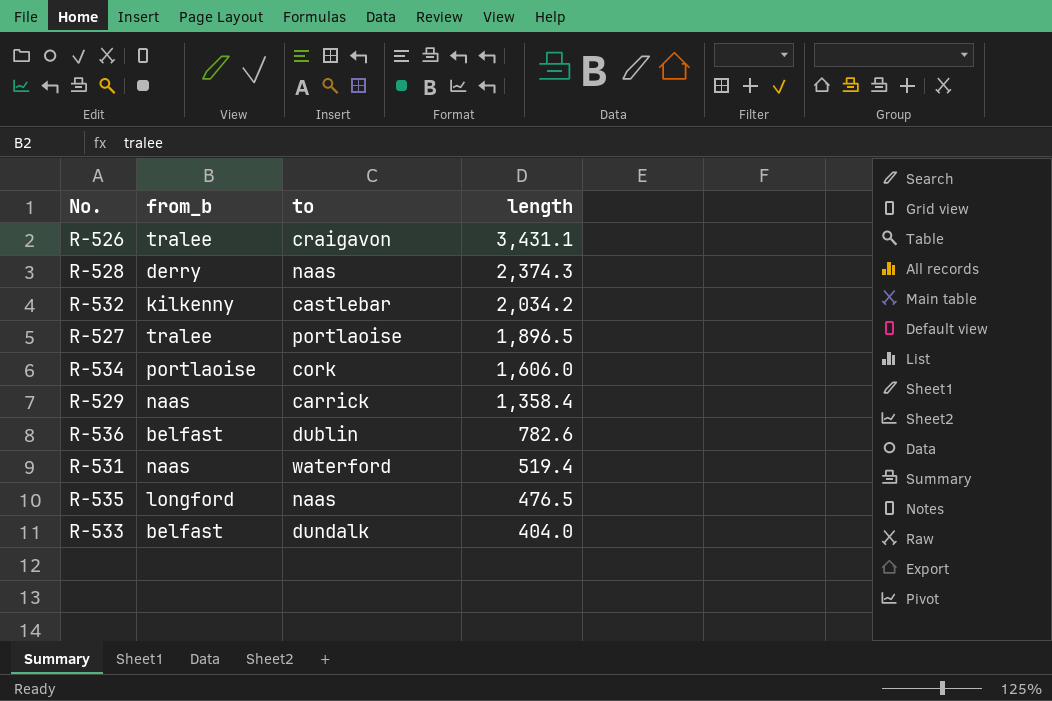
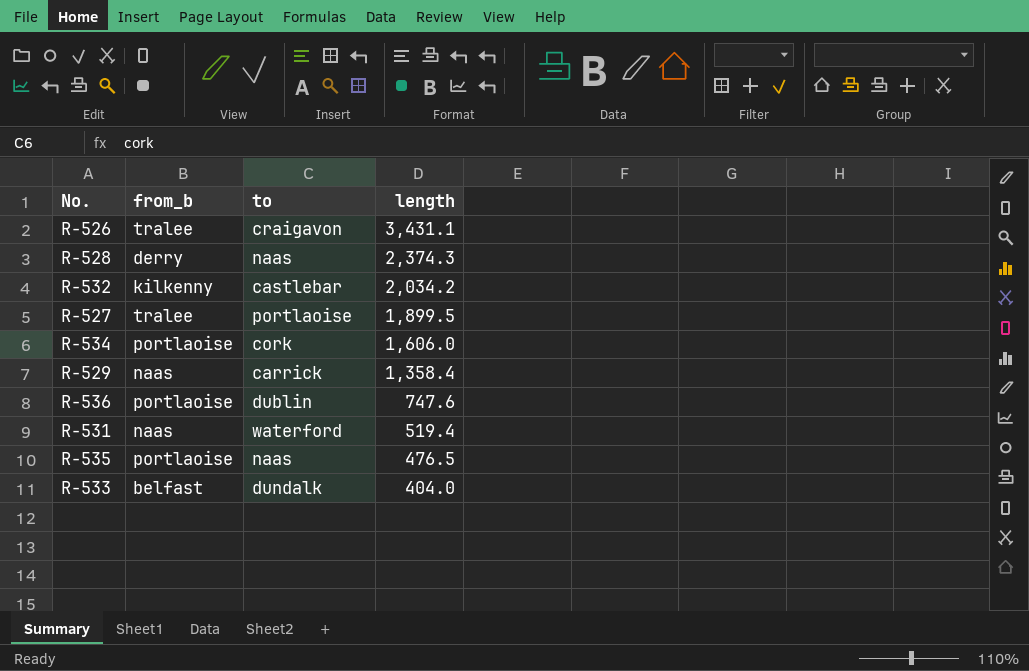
R-527 | length: 1,896.5 -> 1,899.5
R-536 | from_b: belfast -> portlaoise
R-536 | length: 782.6 -> 747.6
R-535 | from_b: longford -> portlaoise

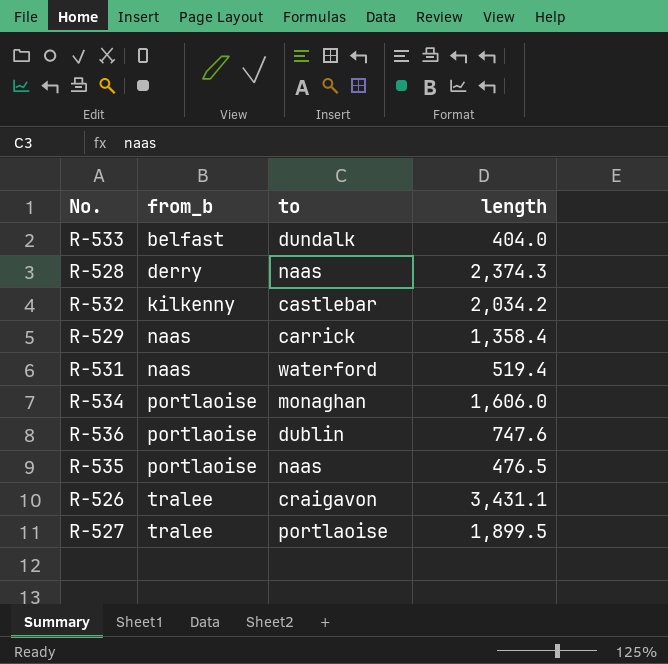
row order: length descending -> from_b ascending
R-534 | to: cork -> monaghan

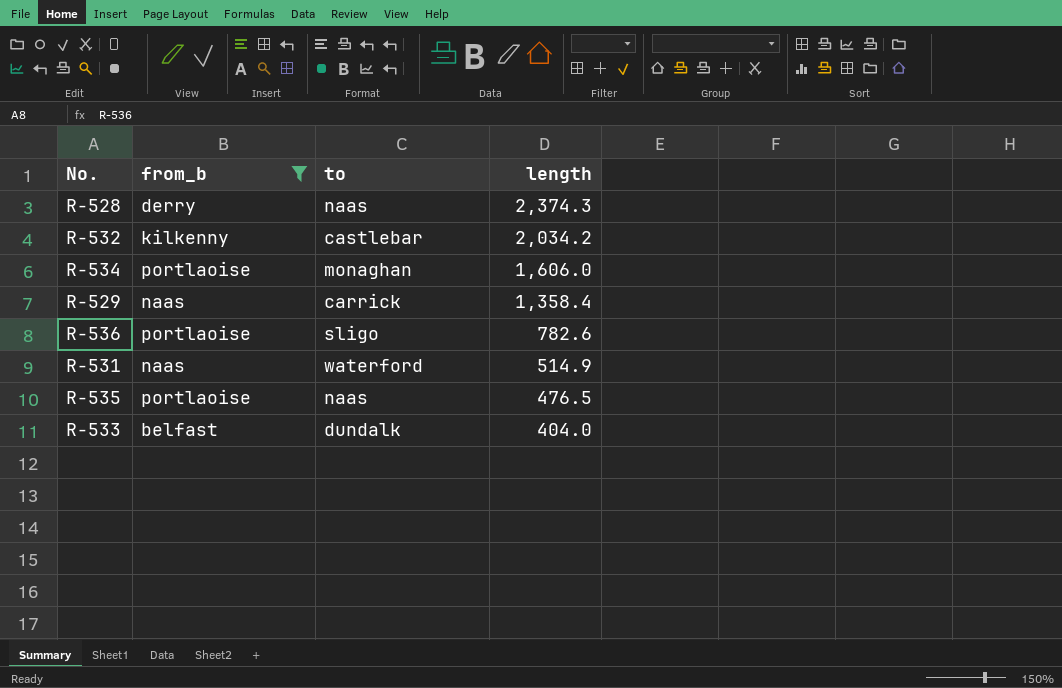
filter: none -> from_b != tralee
row order: from_b ascending -> length descending
R-536 | to: dublin -> sligo
R-536 | length: 747.6 -> 782.6
R-531 | length: 519.4 -> 514.9

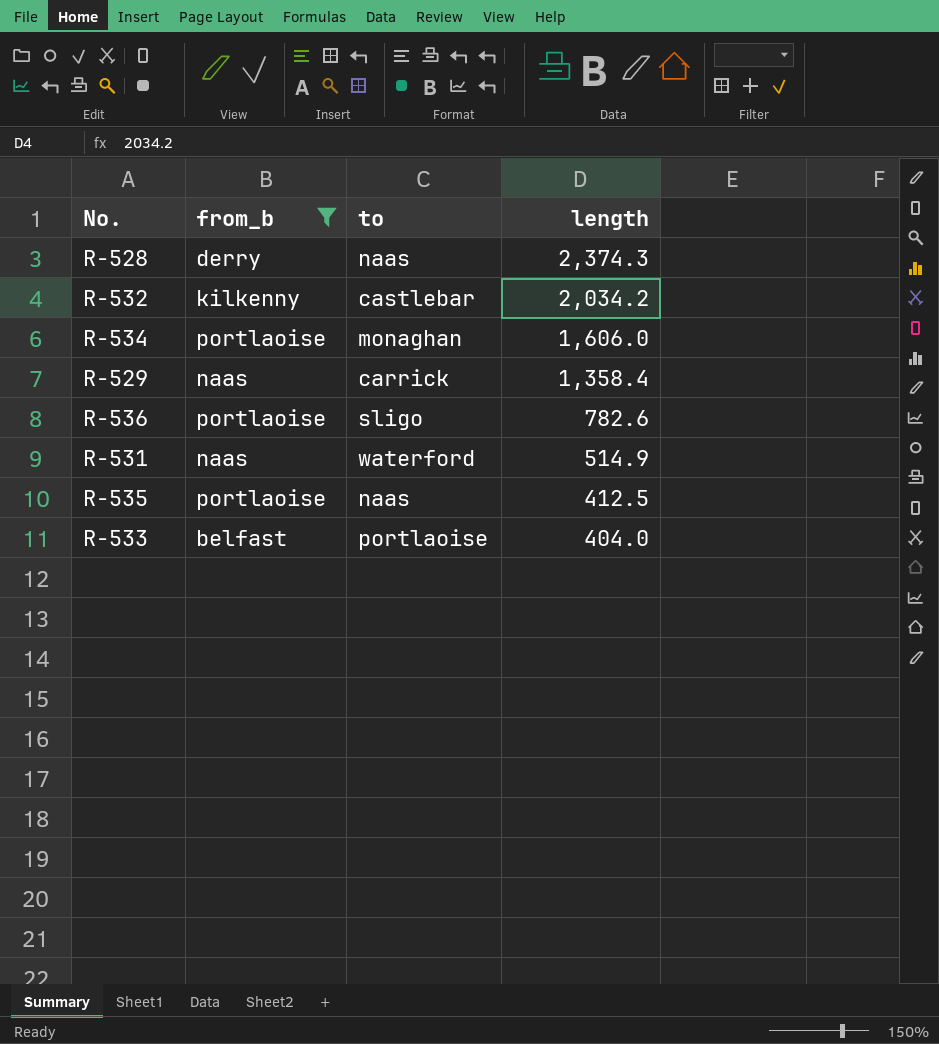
R-535 | length: 476.5 -> 412.5
R-533 | to: dundalk -> portlaoise

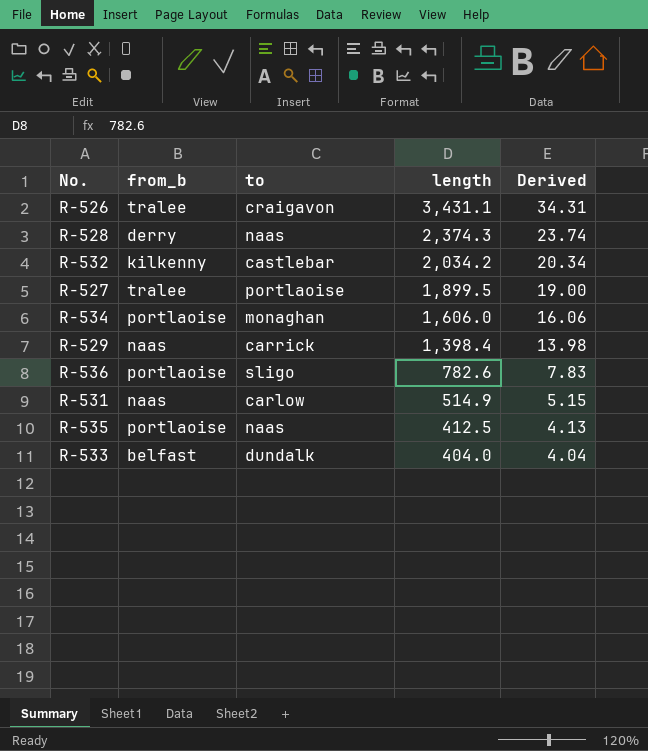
filter: from_b != tralee -> none
column Derived | formula: none -> [length] * 0.01
R-529 | length: 1,358.4 -> 1,398.4
R-531 | to: waterford -> carlow
R-533 | to: portlaoise -> dundalk

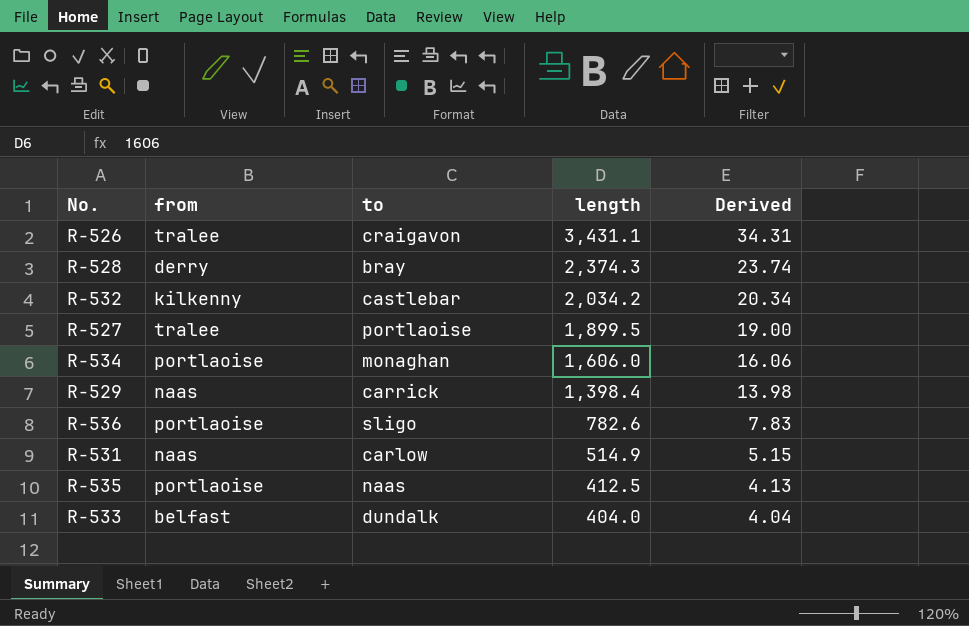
column name: from_b -> from
R-528 | to: naas -> bray

